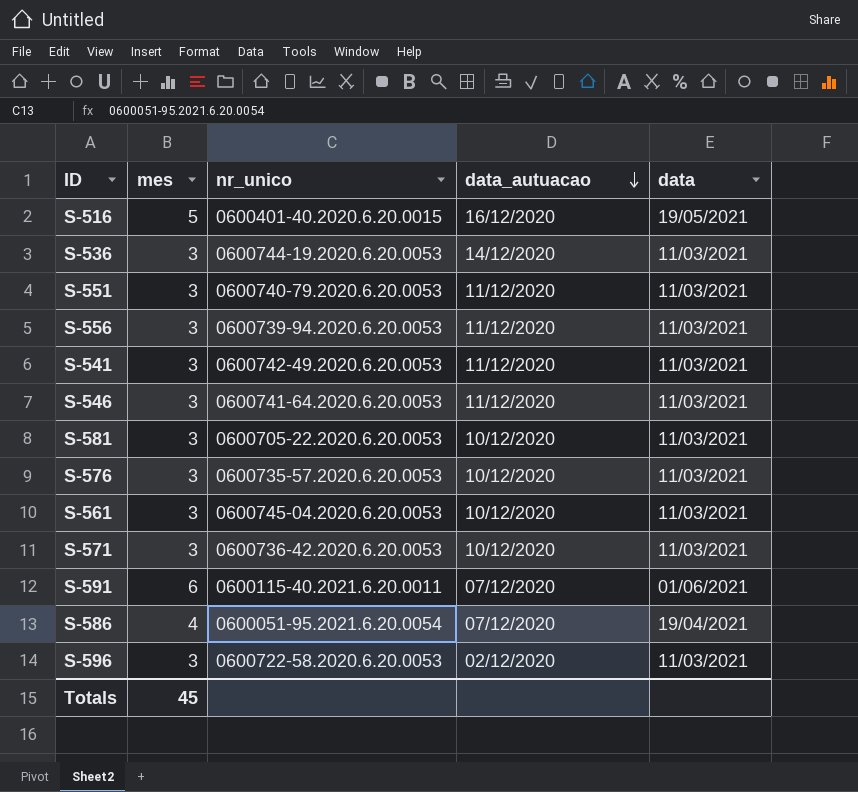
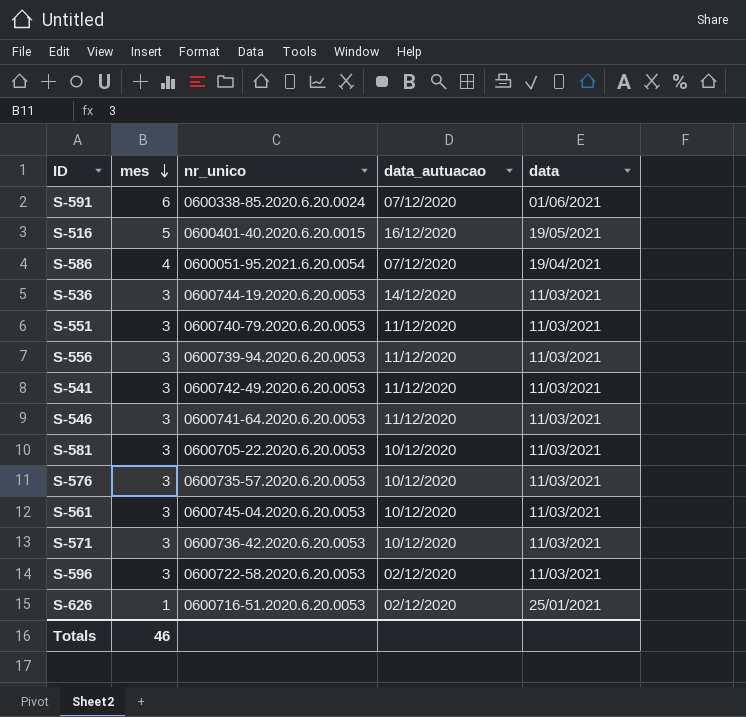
row order: data_autuacao descending -> mes descending
S-591 | nr_unico: 0600115-40.2021.6.20.0011 -> 0600338-85.2020.6.20.0024
row S-626: none -> 1 | 0600716-51.2020.6.20.0053 | 02/12/2020 | 25/01/2021
Totals | mes: 45 -> 46

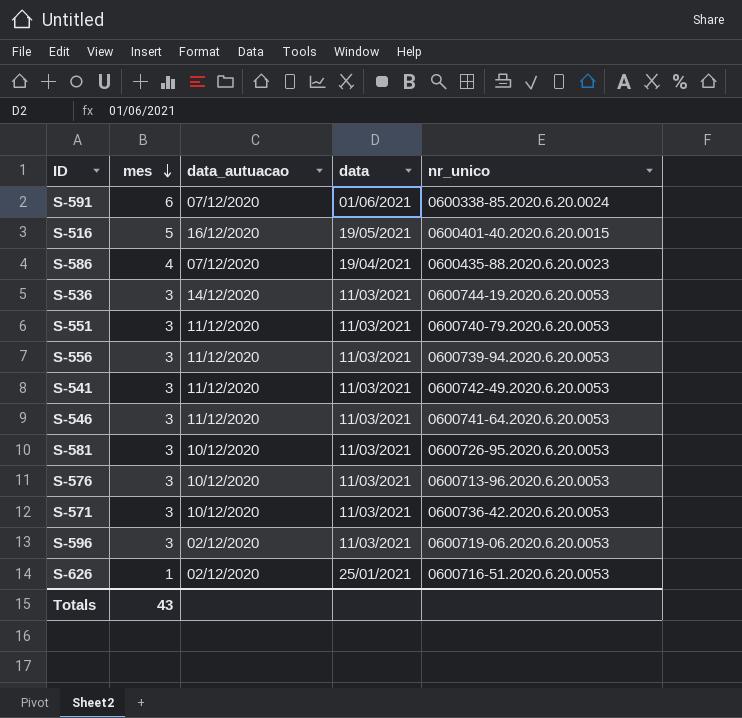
column nr_unico | position: 3 -> 5
row S-561: 3 | 0600745-04.2020.6.20.0053 | 10/12/2020 | 11/03/2021 -> none
S-586 | nr_unico: 0600051-95.2021.6.20.0054 -> 0600435-88.2020.6.20.0023
S-581 | nr_unico: 0600705-22.2020.6.20.0053 -> 0600726-95.2020.6.20.0053
S-576 | nr_unico: 0600735-57.2020.6.20.0053 -> 0600713-96.2020.6.20.0053
S-596 | nr_unico: 0600722-58.2020.6.20.0053 -> 0600719-06.2020.6.20.0053
Totals | mes: 46 -> 43

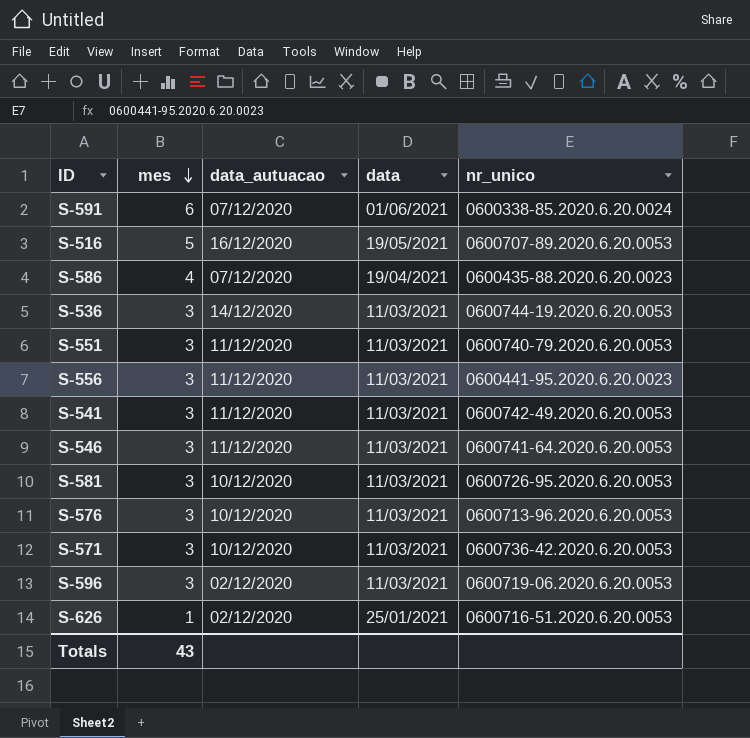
S-516 | nr_unico: 0600401-40.2020.6.20.0015 -> 0600707-89.2020.6.20.0053
S-556 | nr_unico: 0600739-94.2020.6.20.0053 -> 0600441-95.2020.6.20.0023

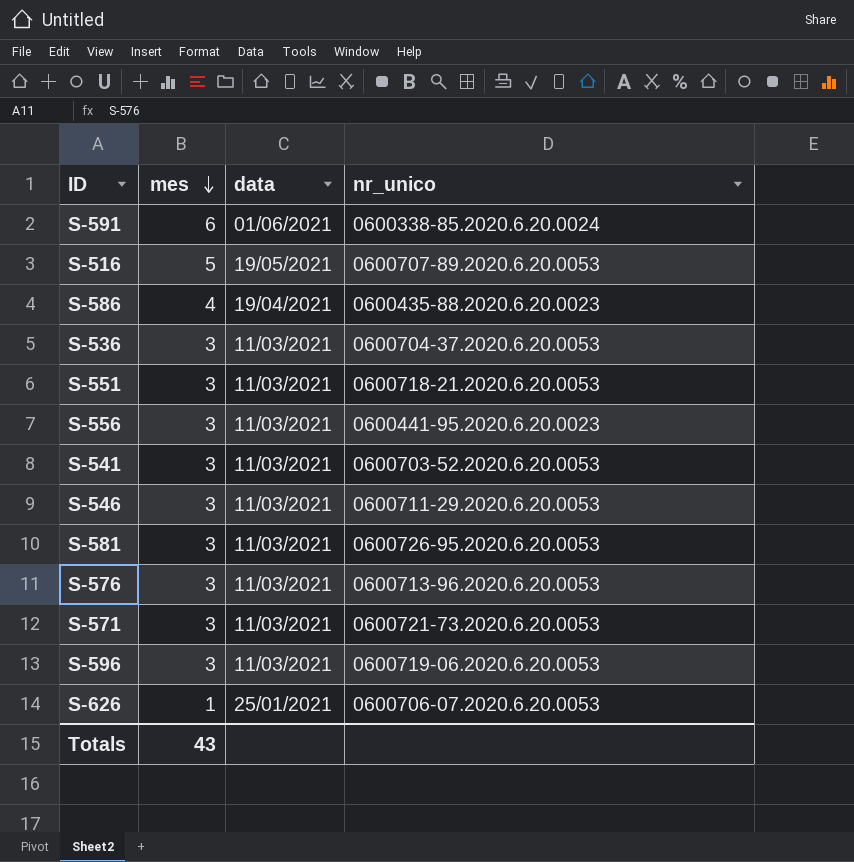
column data_autuacao | position: 3 -> none
S-536 | nr_unico: 0600744-19.2020.6.20.0053 -> 0600704-37.2020.6.20.0053
S-551 | nr_unico: 0600740-79.2020.6.20.0053 -> 0600718-21.2020.6.20.0053
S-541 | nr_unico: 0600742-49.2020.6.20.0053 -> 0600703-52.2020.6.20.0053
S-546 | nr_unico: 0600741-64.2020.6.20.0053 -> 0600711-29.2020.6.20.0053
S-571 | nr_unico: 0600736-42.2020.6.20.0053 -> 0600721-73.2020.6.20.0053
S-626 | nr_unico: 0600716-51.2020.6.20.0053 -> 0600706-07.2020.6.20.0053

